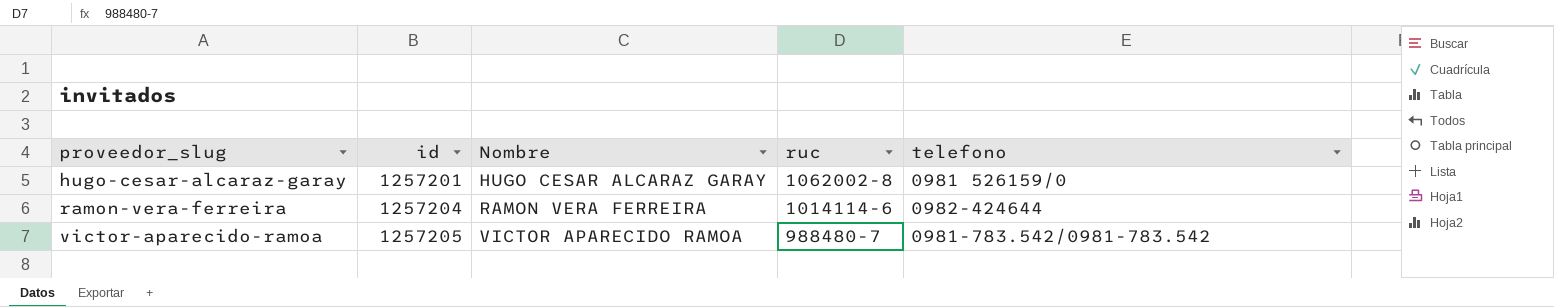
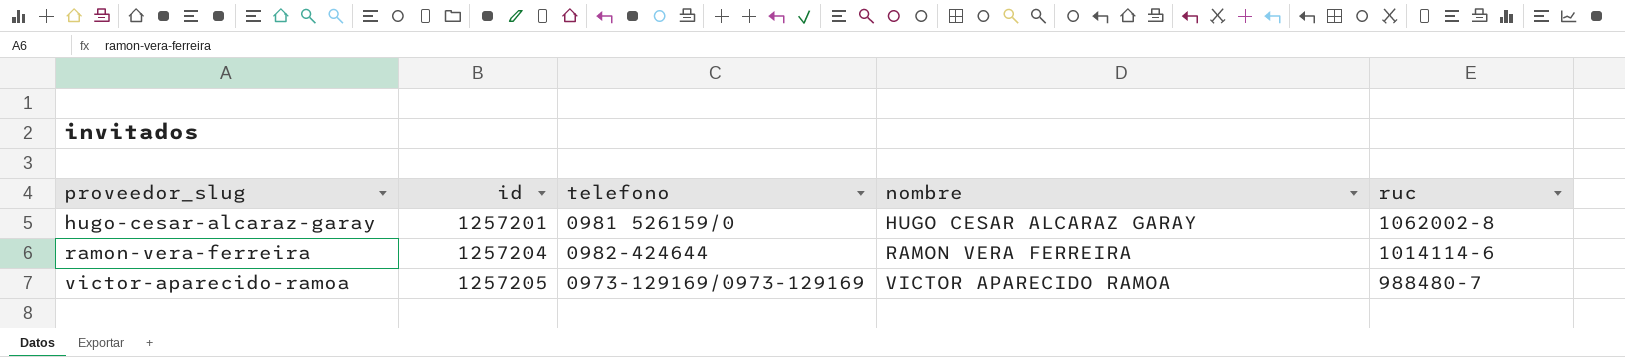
column telefono | position: 5 -> 3
column name: Nombre -> nombre
victor-aparecido-ramoa | telefono: 0981-783.542/0981-783.542 -> 0973-129169/0973-129169

